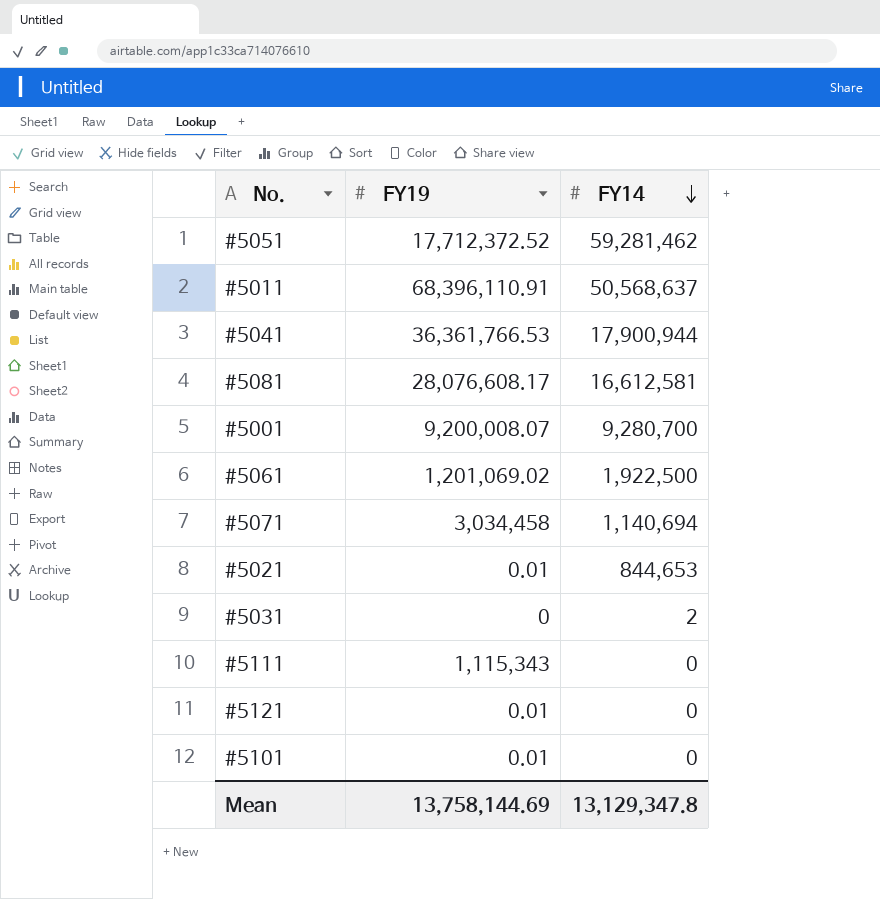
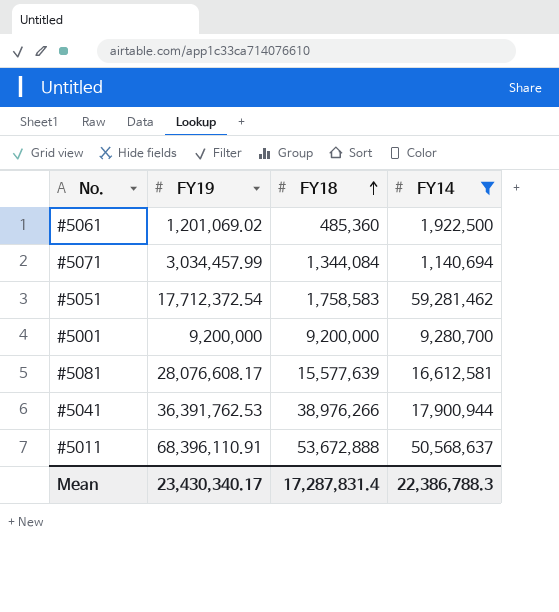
filter: none -> FY14 >= 1,140,694
row order: FY14 descending -> FY18 ascending
column FY18 | position: none -> 3
#5071 | FY19: 3,034,458 -> 3,034,457.99
#5051 | FY19: 17,712,372.52 -> 17,712,372.54
#5001 | FY19: 9,200,008.07 -> 9,200,000
#5041 | FY19: 36,361,766.53 -> 36,391,762.53
Mean | FY19: 13,758,144.69 -> 23,430,340.17
Mean | FY14: 13,129,347.8 -> 22,386,788.3

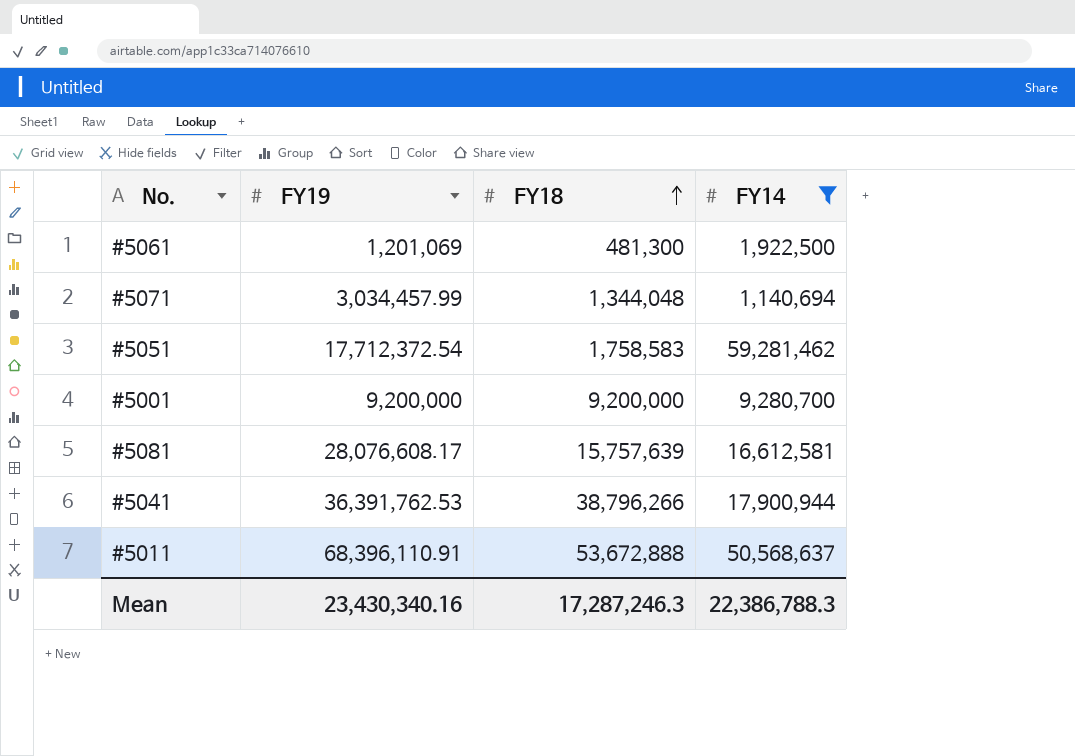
#5061 | FY19: 1,201,069.02 -> 1,201,069
#5061 | FY18: 485,360 -> 481,300
#5071 | FY18: 1,344,084 -> 1,344,048
#5081 | FY18: 15,577,639 -> 15,757,639
#5041 | FY18: 38,976,266 -> 38,796,266
Mean | FY19: 23,430,340.17 -> 23,430,340.16
Mean | FY18: 17,287,831.4 -> 17,287,246.3

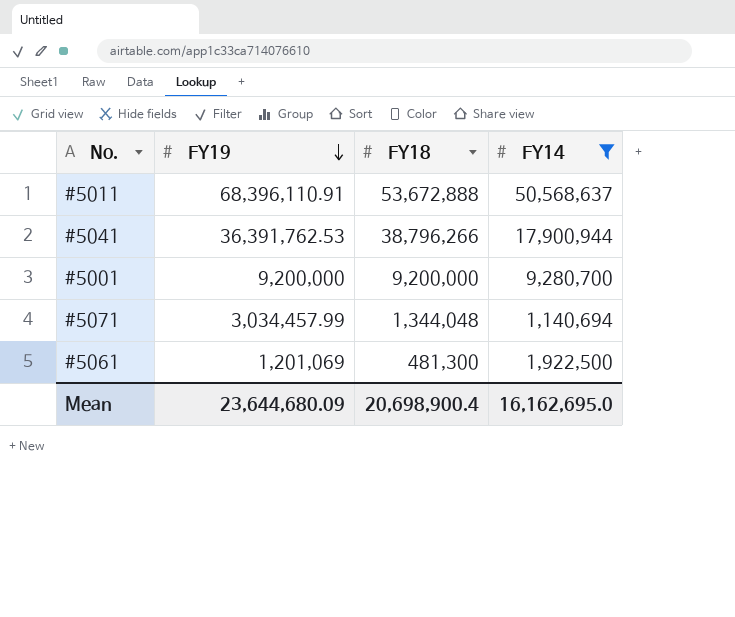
row order: FY18 ascending -> FY19 descending
row #5051: 17,712,372.54 | 1,758,583 | 59,281,462 -> none
row #5081: 28,076,608.17 | 15,757,639 | 16,612,581 -> none
Mean | FY19: 23,430,340.16 -> 23,644,680.09
Mean | FY18: 17,287,246.3 -> 20,698,900.4
Mean | FY14: 22,386,788.3 -> 16,162,695.0

